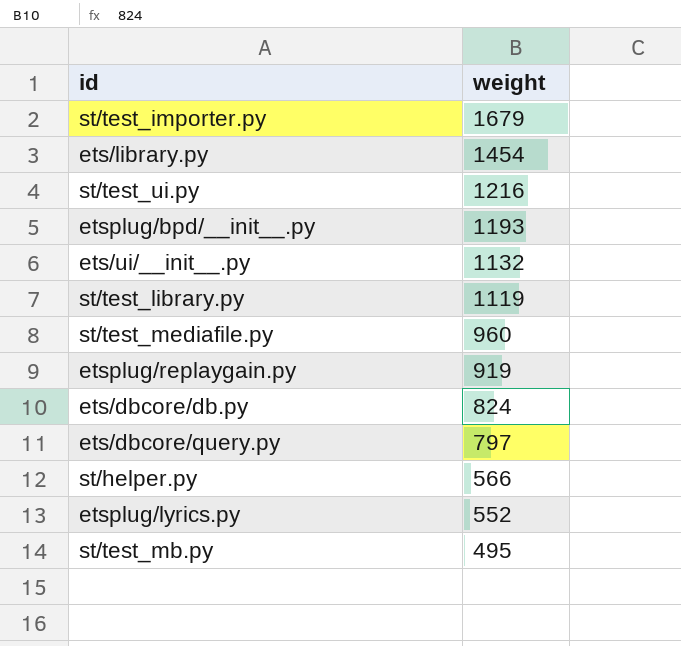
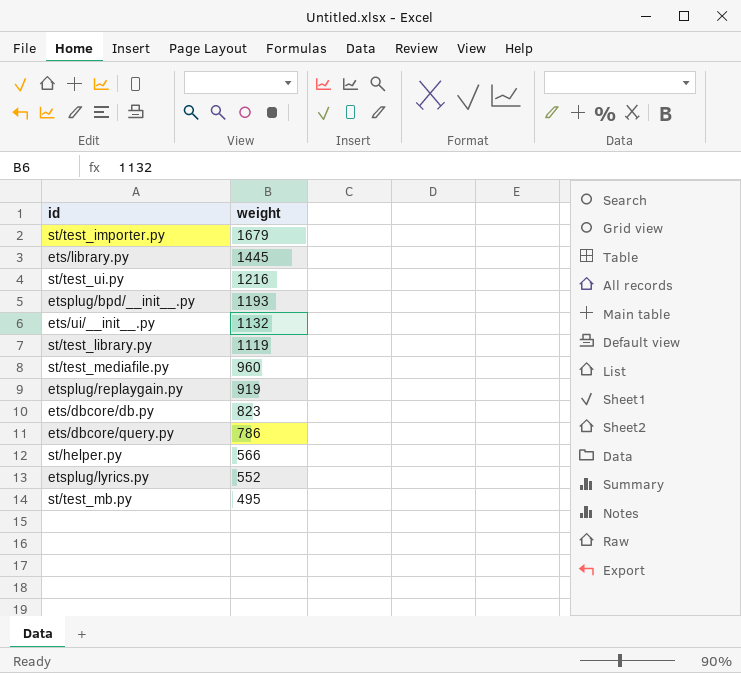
ets/library.py | weight: 1454 -> 1445
ets/dbcore/db.py | weight: 824 -> 823
ets/dbcore/query.py | weight: 797 -> 786

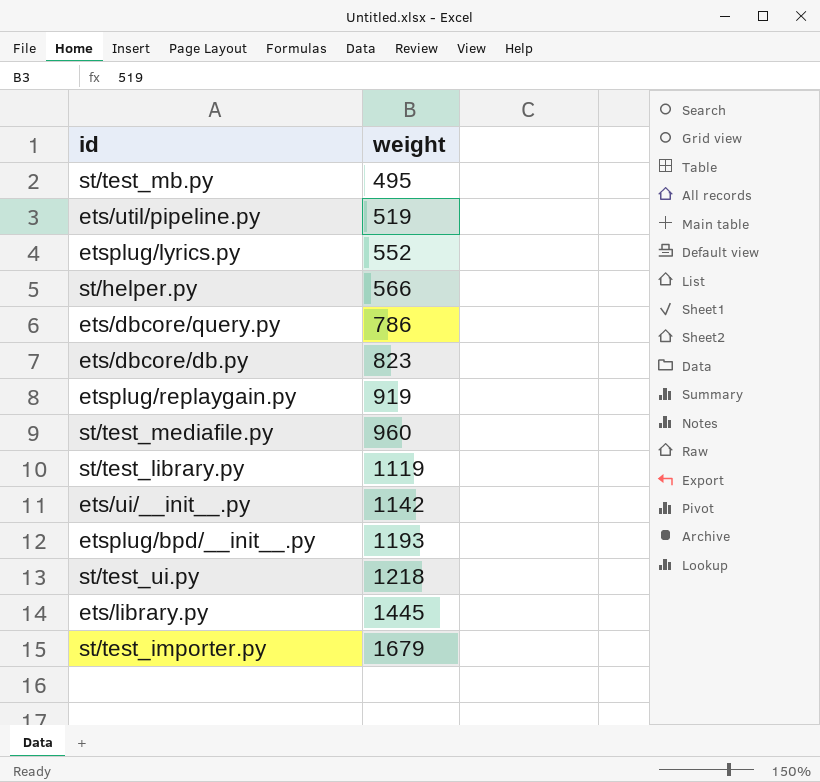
row order: weight descending -> weight ascending
row ets/util/pipeline.py: none -> 519
ets/ui/__init__.py | weight: 1132 -> 1142
st/test_ui.py | weight: 1216 -> 1218

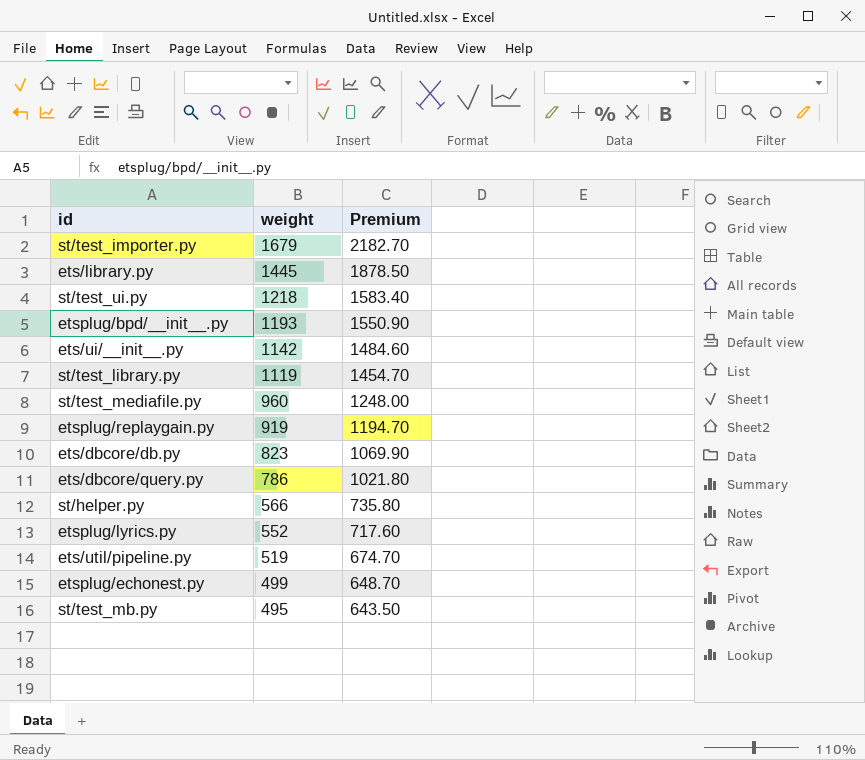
row order: weight ascending -> weight descending
column Premium | formula: none -> [weight] * 1.3
row etsplug/echonest.py: none -> 499 | 648.70

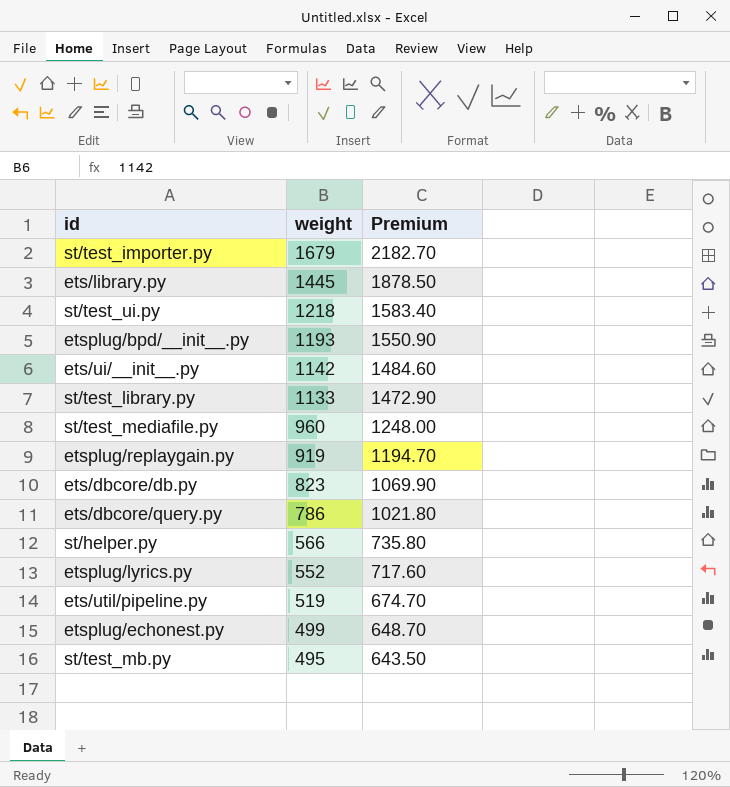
st/test_library.py | weight: 1119 -> 1133
st/test_library.py | Premium: 1454.70 -> 1472.90

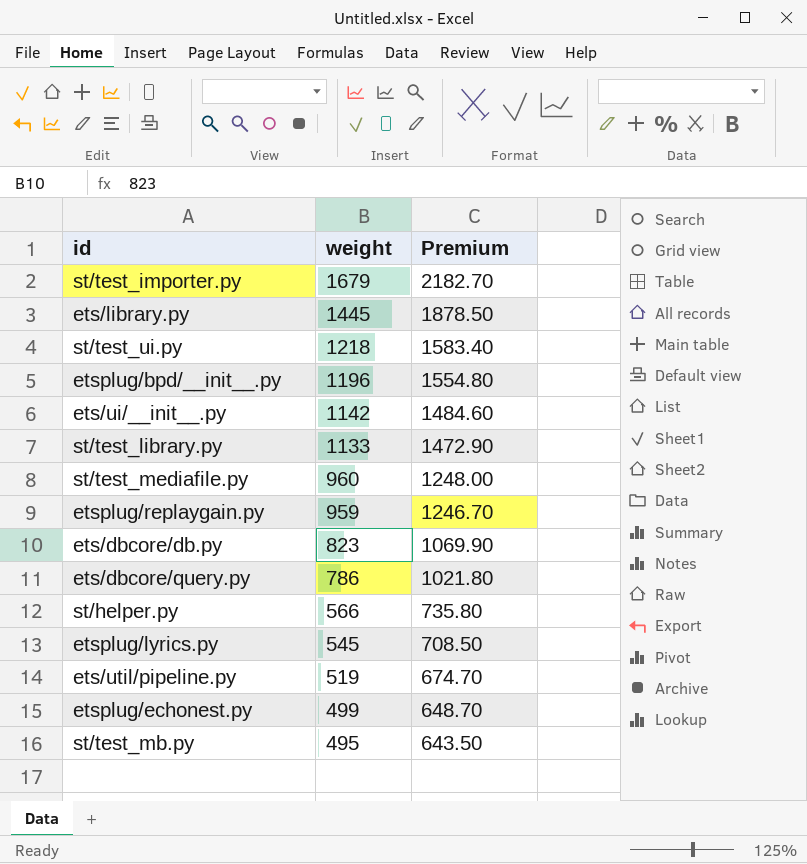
etsplug/bpd/__init__.py | weight: 1193 -> 1196
etsplug/bpd/__init__.py | Premium: 1550.90 -> 1554.80
etsplug/replaygain.py | weight: 919 -> 959
etsplug/replaygain.py | Premium: 1194.70 -> 1246.70
etsplug/lyrics.py | weight: 552 -> 545
etsplug/lyrics.py | Premium: 717.60 -> 708.50

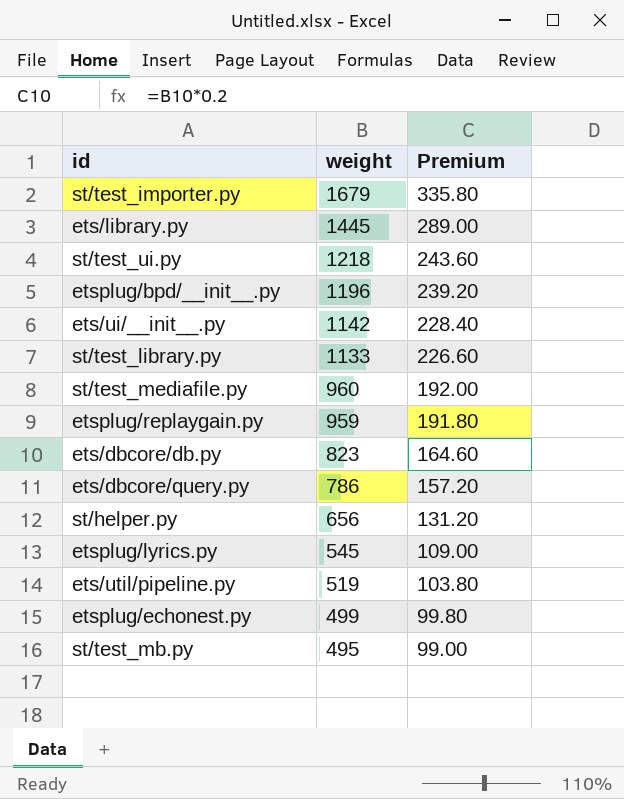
column Premium | formula: [weight] * 1.3 -> [weight] * 0.2
st/helper.py | weight: 566 -> 656

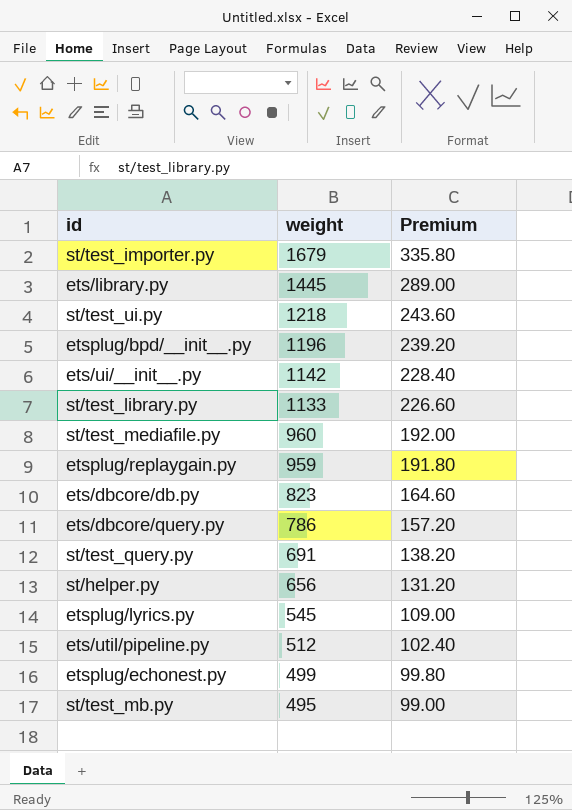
row st/test_query.py: none -> 691 | 138.20
ets/util/pipeline.py | weight: 519 -> 512
ets/util/pipeline.py | Premium: 103.80 -> 102.40

